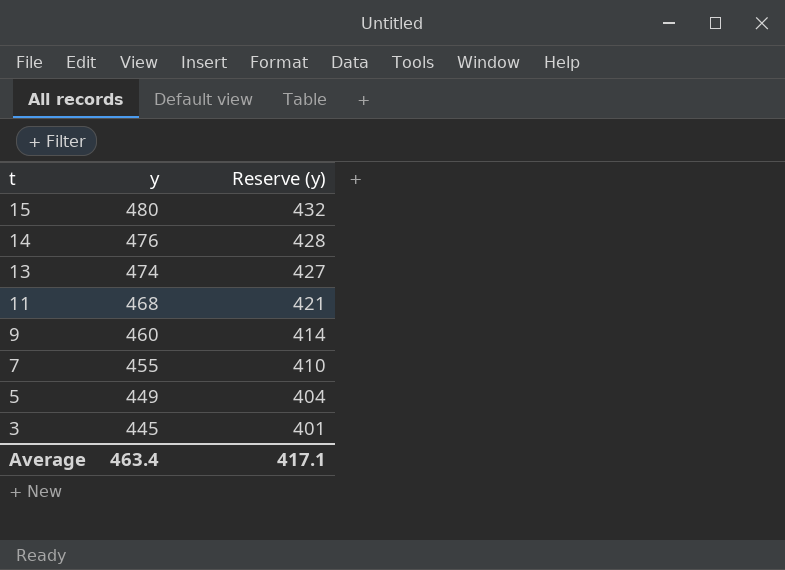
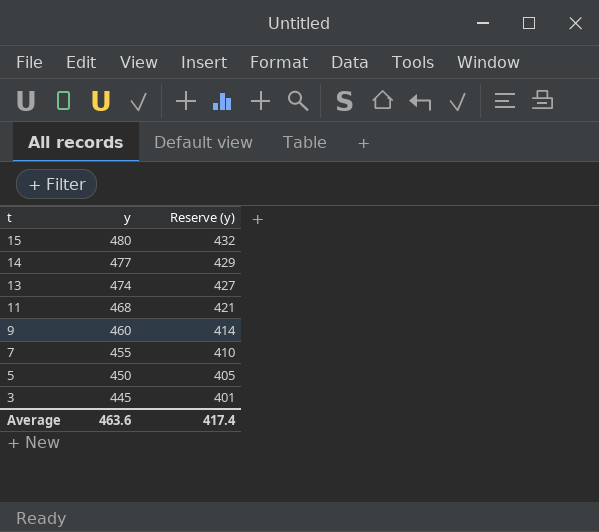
14 | y: 476 -> 477
14 | Reserve (y): 428 -> 429
5 | y: 449 -> 450
5 | Reserve (y): 404 -> 405
Average | y: 463.4 -> 463.6
Average | Reserve (y): 417.1 -> 417.4

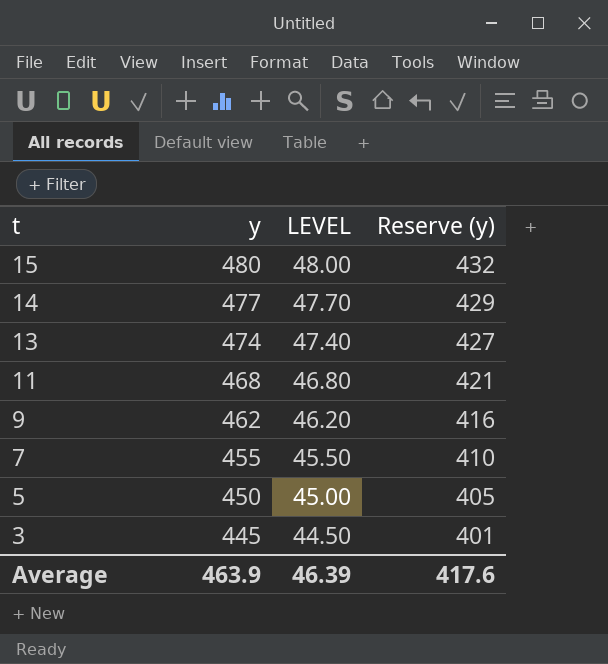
column LEVEL | formula: none -> [y] * 0.1
9 | y: 460 -> 462
9 | Reserve (y): 414 -> 416
Average | y: 463.6 -> 463.9
Average | Reserve (y): 417.4 -> 417.6

